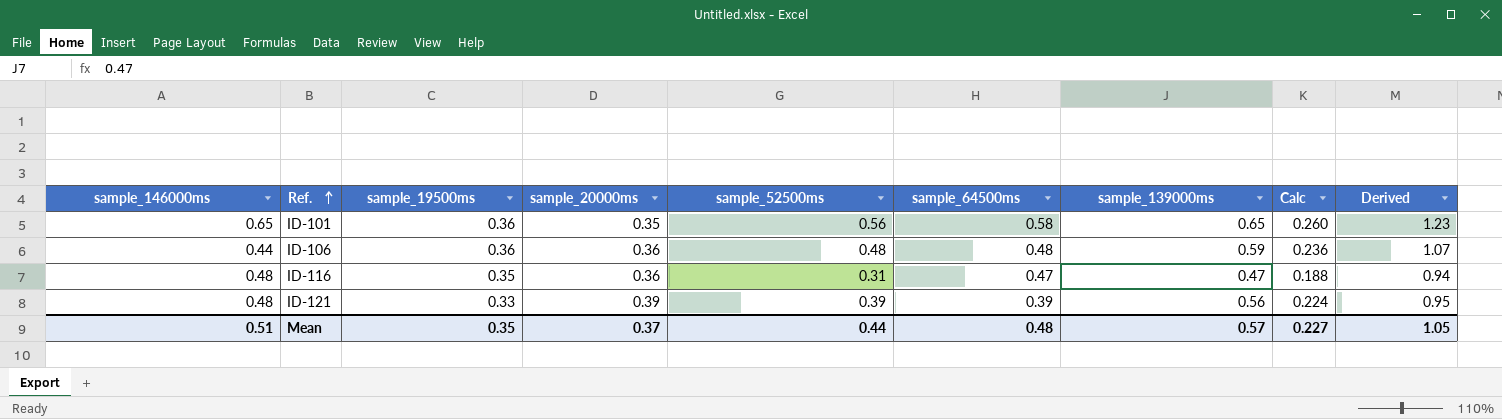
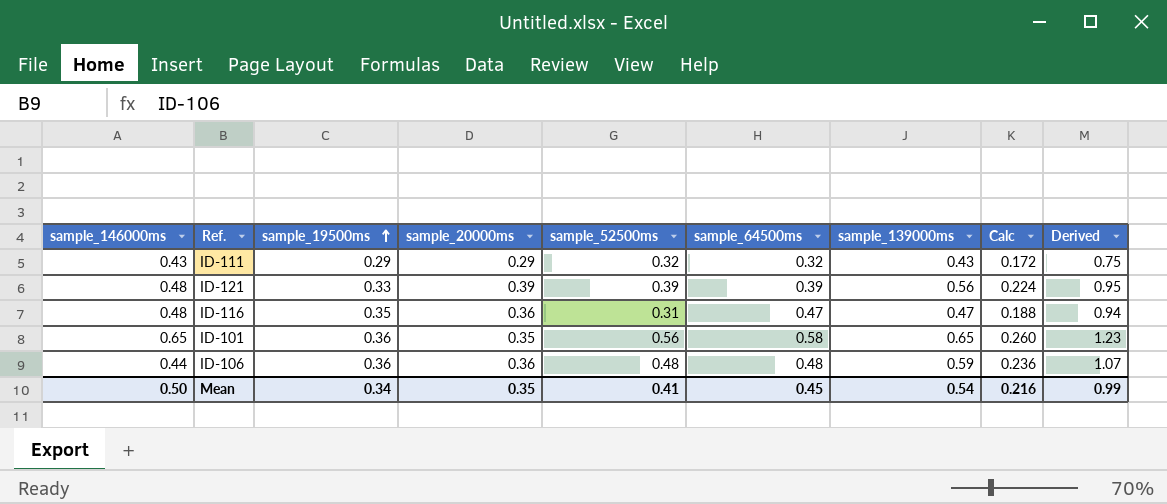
row order: Ref. ascending -> sample_19500ms ascending
row ID-111: none -> 0.43 | 0.29 | 0.29 | 0.32 | 0.32 | 0.43 | 0.172 | 0.75
Mean | sample_146000ms: 0.51 -> 0.50
Mean | sample_19500ms: 0.35 -> 0.34
Mean | sample_20000ms: 0.37 -> 0.35
Mean | sample_52500ms: 0.44 -> 0.41
Mean | sample_64500ms: 0.48 -> 0.45
Mean | sample_139000ms: 0.57 -> 0.54
Mean | Calc: 0.227 -> 0.216
Mean | Derived: 1.05 -> 0.99

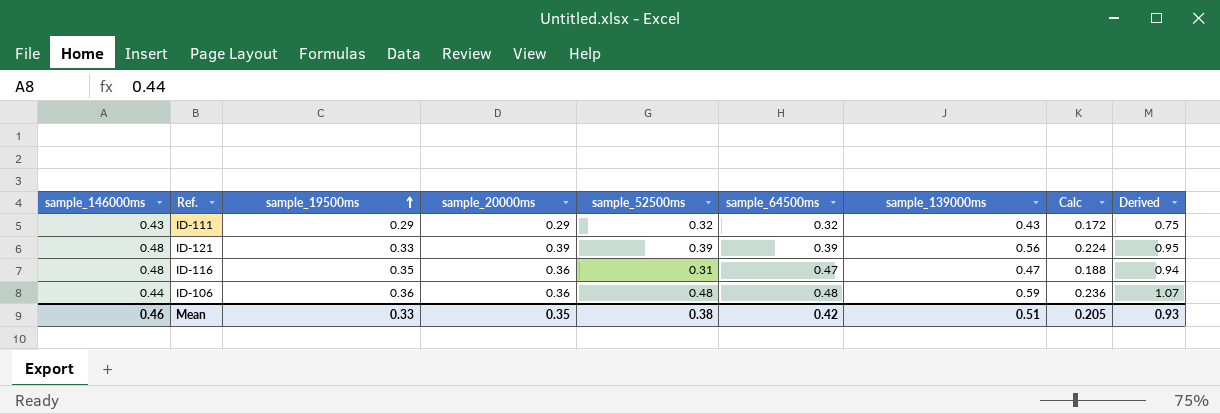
row ID-101: 0.65 | 0.36 | 0.35 | 0.56 | 0.58 | 0.65 | 0.260 | 1.23 -> none
Mean | sample_146000ms: 0.50 -> 0.46
Mean | sample_19500ms: 0.34 -> 0.33
Mean | sample_52500ms: 0.41 -> 0.38
Mean | sample_64500ms: 0.45 -> 0.42
Mean | sample_139000ms: 0.54 -> 0.51
Mean | Calc: 0.216 -> 0.205
Mean | Derived: 0.99 -> 0.93

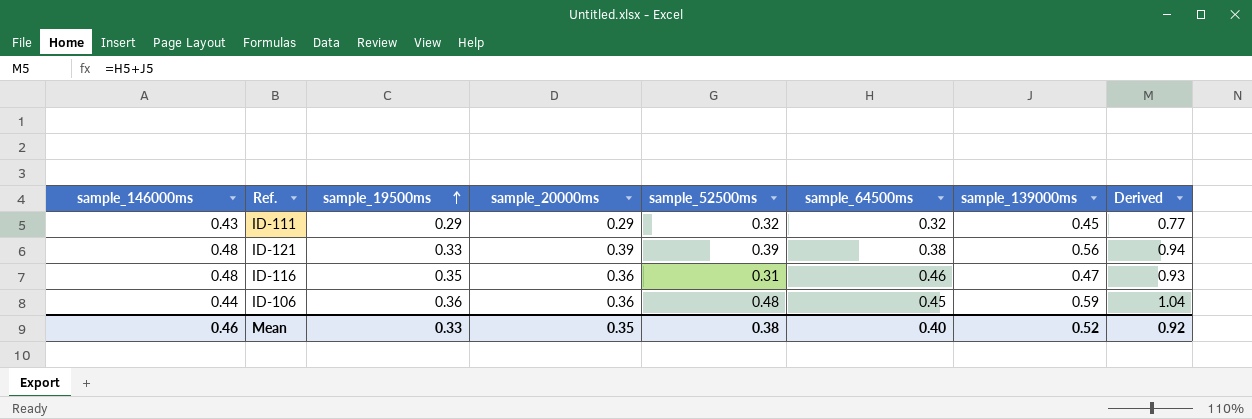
column Calc | formula: [sample_139000ms] * 0.4 -> none
ID-111 | sample_139000ms: 0.43 -> 0.45
ID-111 | Derived: 0.75 -> 0.77
ID-121 | sample_64500ms: 0.39 -> 0.38
ID-121 | Derived: 0.95 -> 0.94
ID-116 | sample_64500ms: 0.47 -> 0.46
ID-116 | Derived: 0.94 -> 0.93
ID-106 | sample_64500ms: 0.48 -> 0.45
ID-106 | Derived: 1.07 -> 1.04
Mean | sample_64500ms: 0.42 -> 0.40
Mean | sample_139000ms: 0.51 -> 0.52
Mean | Derived: 0.93 -> 0.92

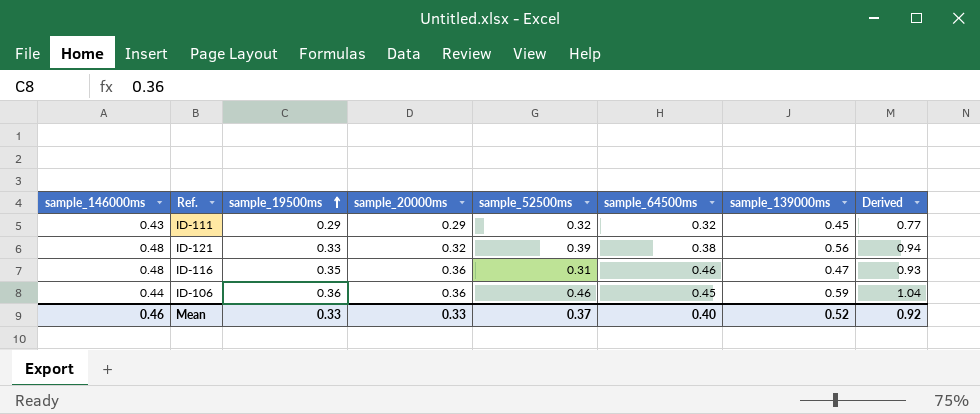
ID-121 | sample_20000ms: 0.39 -> 0.32
ID-106 | sample_52500ms: 0.48 -> 0.46
Mean | sample_20000ms: 0.35 -> 0.33
Mean | sample_52500ms: 0.38 -> 0.37

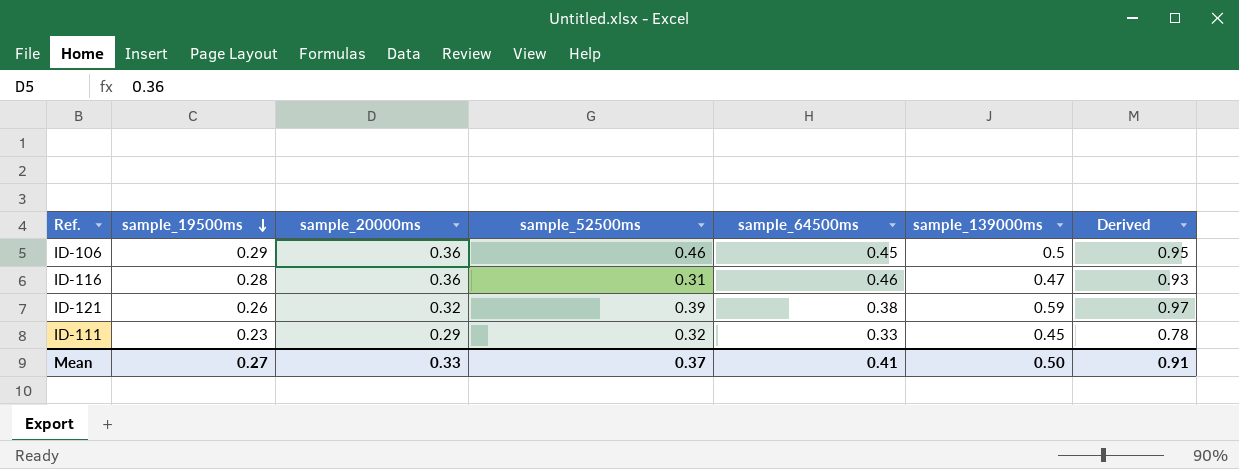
row order: sample_19500ms ascending -> sample_19500ms descending
column sample_146000ms | position: 1 -> none
ID-106 | sample_19500ms: 0.36 -> 0.29
ID-106 | sample_139000ms: 0.59 -> 0.5
ID-106 | Derived: 1.04 -> 0.95
ID-116 | sample_19500ms: 0.35 -> 0.28
ID-121 | sample_19500ms: 0.33 -> 0.26
ID-121 | sample_139000ms: 0.56 -> 0.59
ID-121 | Derived: 0.94 -> 0.97
ID-111 | sample_19500ms: 0.29 -> 0.23
ID-111 | sample_64500ms: 0.32 -> 0.33
ID-111 | Derived: 0.77 -> 0.78
Mean | sample_19500ms: 0.33 -> 0.27
Mean | sample_64500ms: 0.40 -> 0.41
Mean | sample_139000ms: 0.52 -> 0.50
Mean | Derived: 0.92 -> 0.91

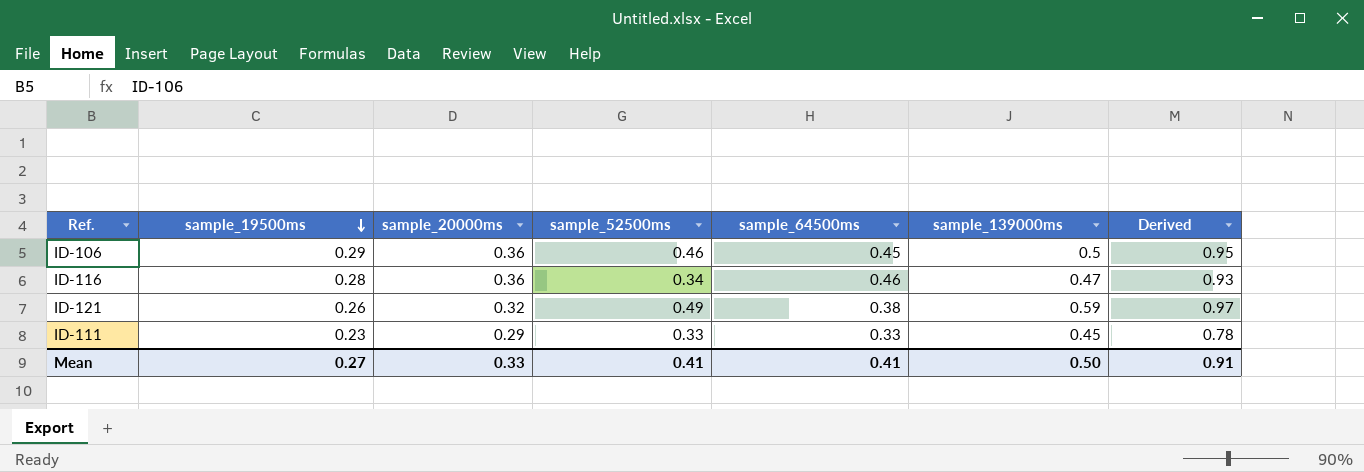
ID-116 | sample_52500ms: 0.31 -> 0.34
ID-121 | sample_52500ms: 0.39 -> 0.49
ID-111 | sample_52500ms: 0.32 -> 0.33
Mean | sample_52500ms: 0.37 -> 0.41

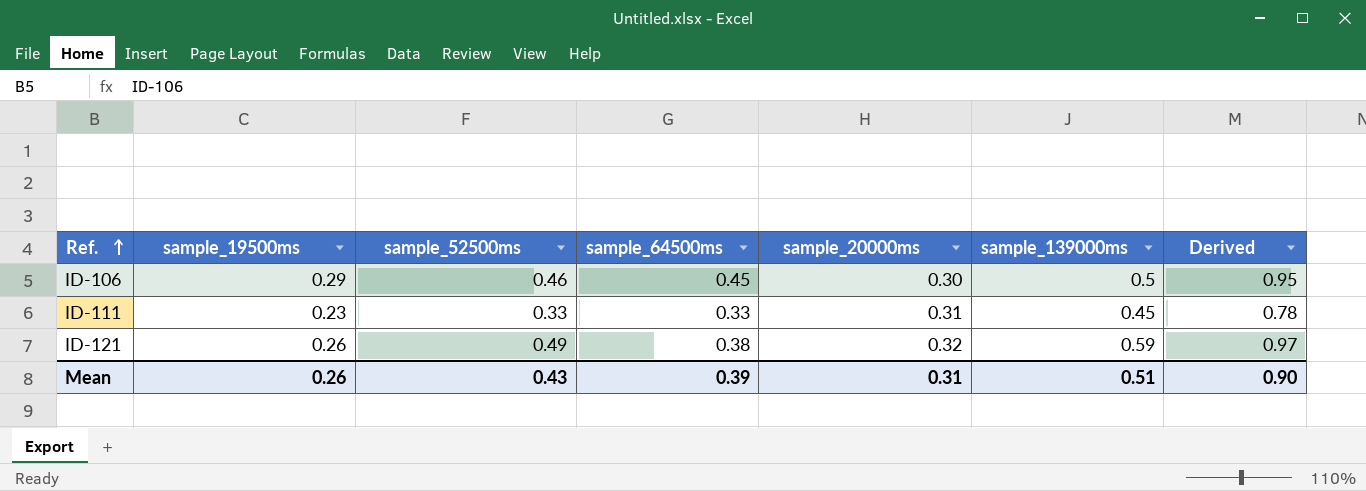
row order: sample_19500ms descending -> Ref. ascending
column sample_20000ms | position: 3 -> 5
row ID-116: 0.28 | 0.36 | 0.34 | 0.46 | 0.47 | 0.93 -> none
ID-106 | sample_20000ms: 0.36 -> 0.30
ID-111 | sample_20000ms: 0.29 -> 0.31
Mean | sample_19500ms: 0.27 -> 0.26
Mean | sample_52500ms: 0.41 -> 0.43
Mean | sample_64500ms: 0.41 -> 0.39
Mean | sample_20000ms: 0.33 -> 0.31
Mean | sample_139000ms: 0.50 -> 0.51
Mean | Derived: 0.91 -> 0.90

